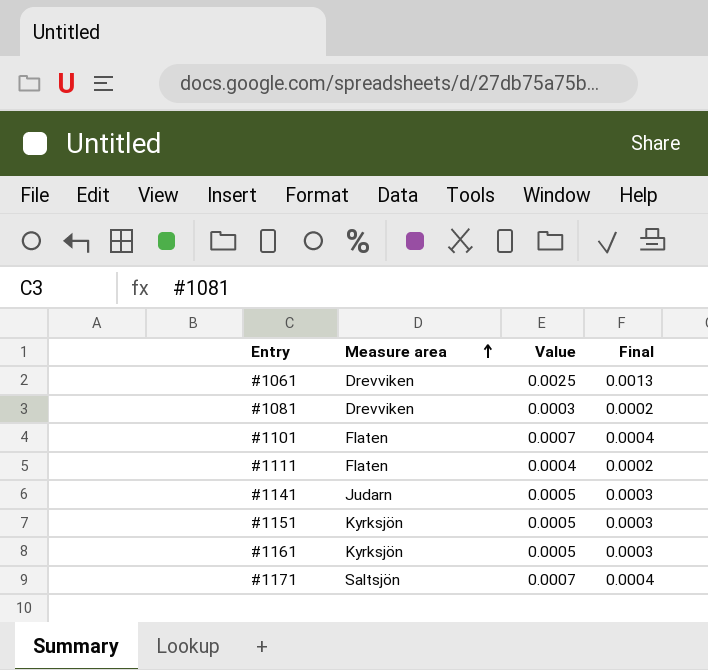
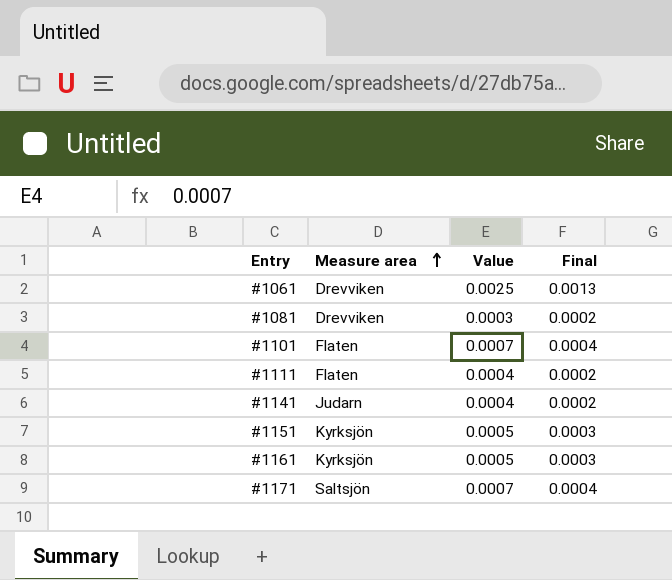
#1141 | Value: 0.0005 -> 0.0004
#1141 | Final: 0.0003 -> 0.0002

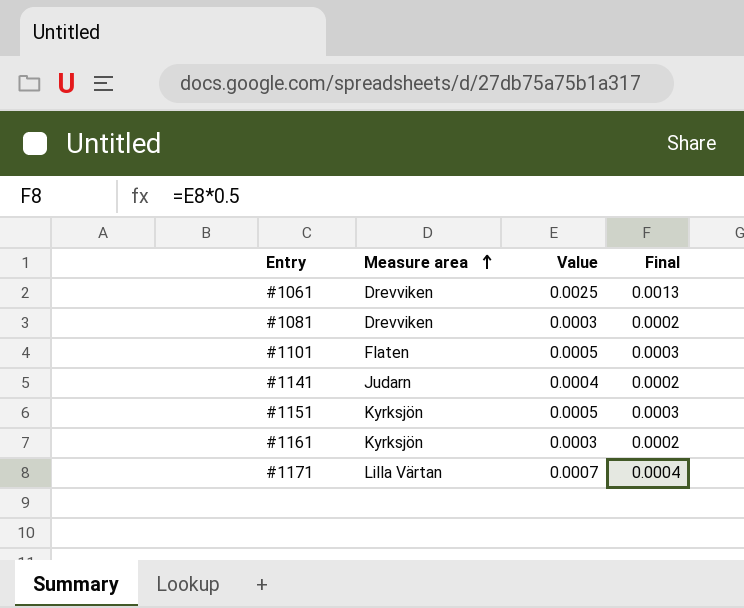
row #1111: Flaten | 0.0004 | 0.0002 -> none
#1101 | Value: 0.0007 -> 0.0005
#1101 | Final: 0.0004 -> 0.0003
#1161 | Value: 0.0005 -> 0.0003
#1161 | Final: 0.0003 -> 0.0002
#1171 | Measure area: Saltsjön -> Lilla Värtan

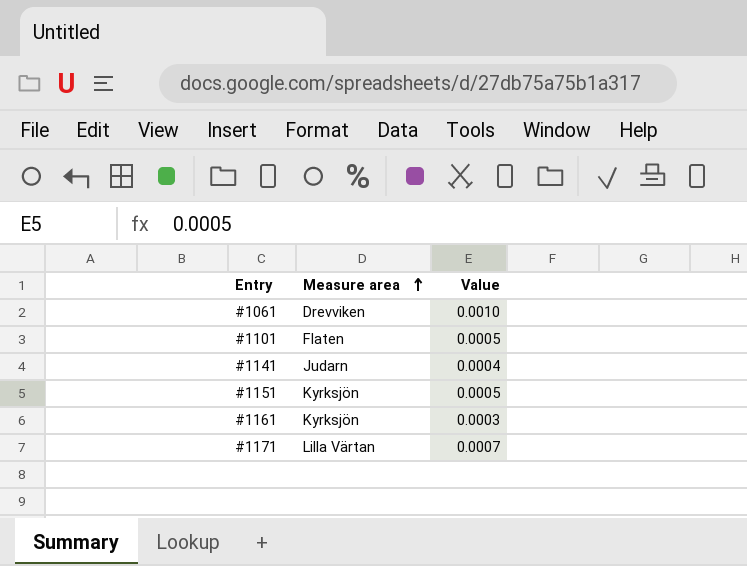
column Final | formula: [Value] * 0.5 -> none
row #1081: Drevviken | 0.0003 | 0.0002 -> none
#1061 | Value: 0.0025 -> 0.0010

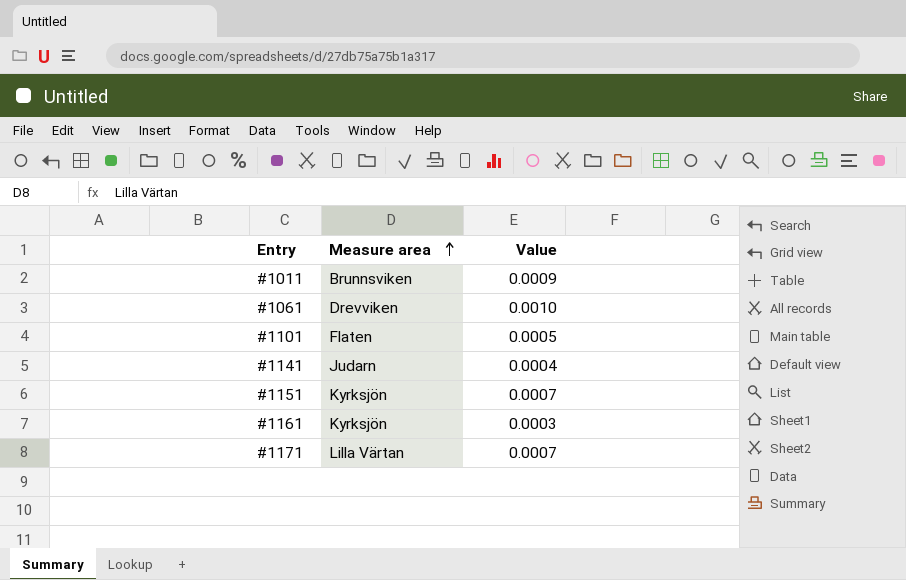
row #1011: none -> Brunnsviken | 0.0009
#1151 | Value: 0.0005 -> 0.0007

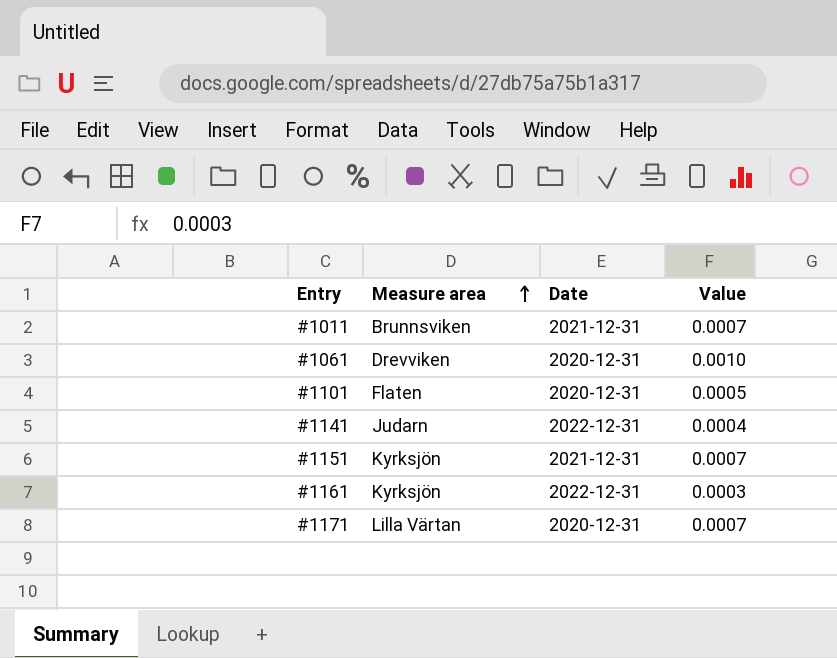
column Date | position: none -> 3
#1011 | Value: 0.0009 -> 0.0007

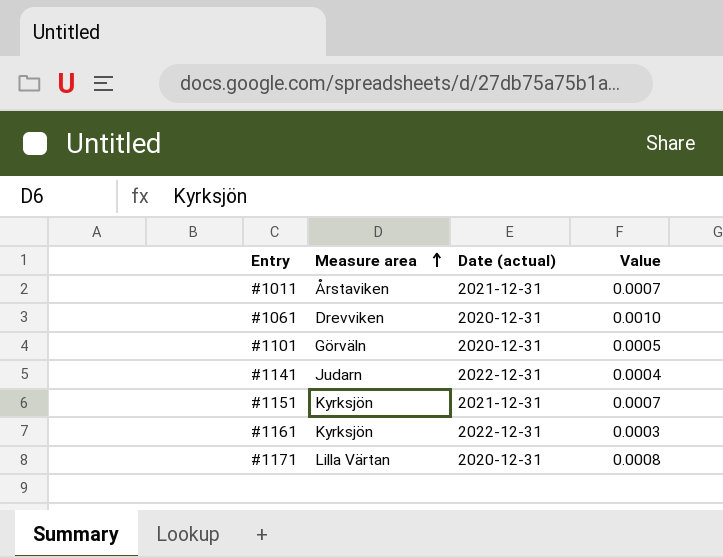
column name: Date -> Date (actual)
#1011 | Measure area: Brunnsviken -> Årstaviken
#1101 | Measure area: Flaten -> Görväln
#1171 | Value: 0.0007 -> 0.0008

